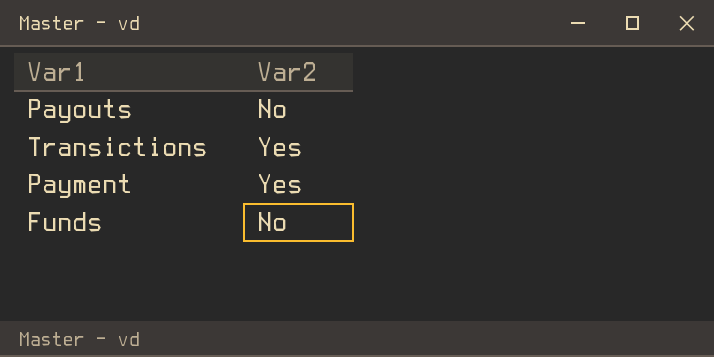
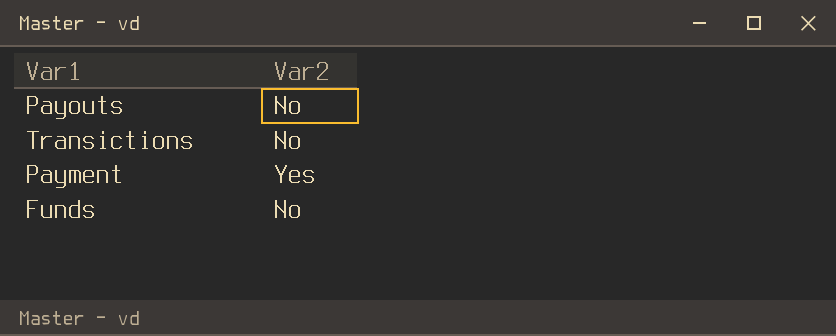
Transictions | Var2: Yes -> No

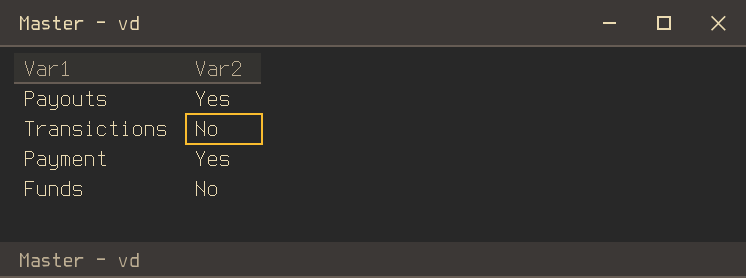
Payouts | Var2: No -> Yes

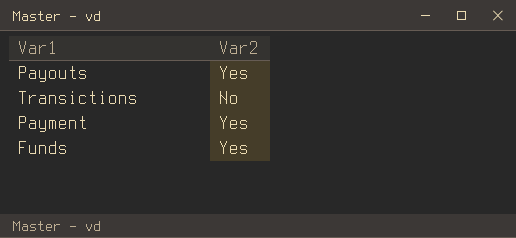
Funds | Var2: No -> Yes

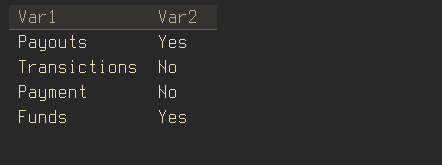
Payment | Var2: Yes -> No

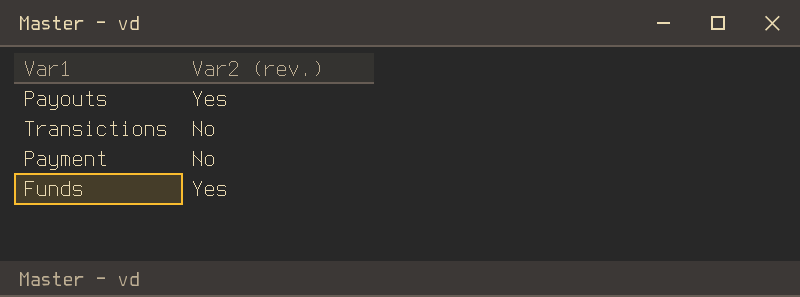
column name: Var2 -> Var2 (rev.)

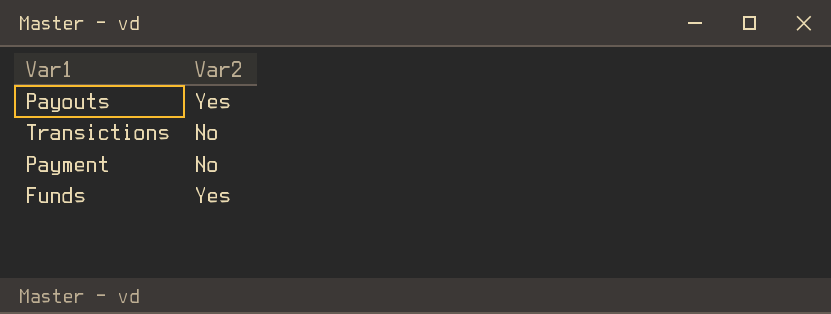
column name: Var2 (rev.) -> Var2

